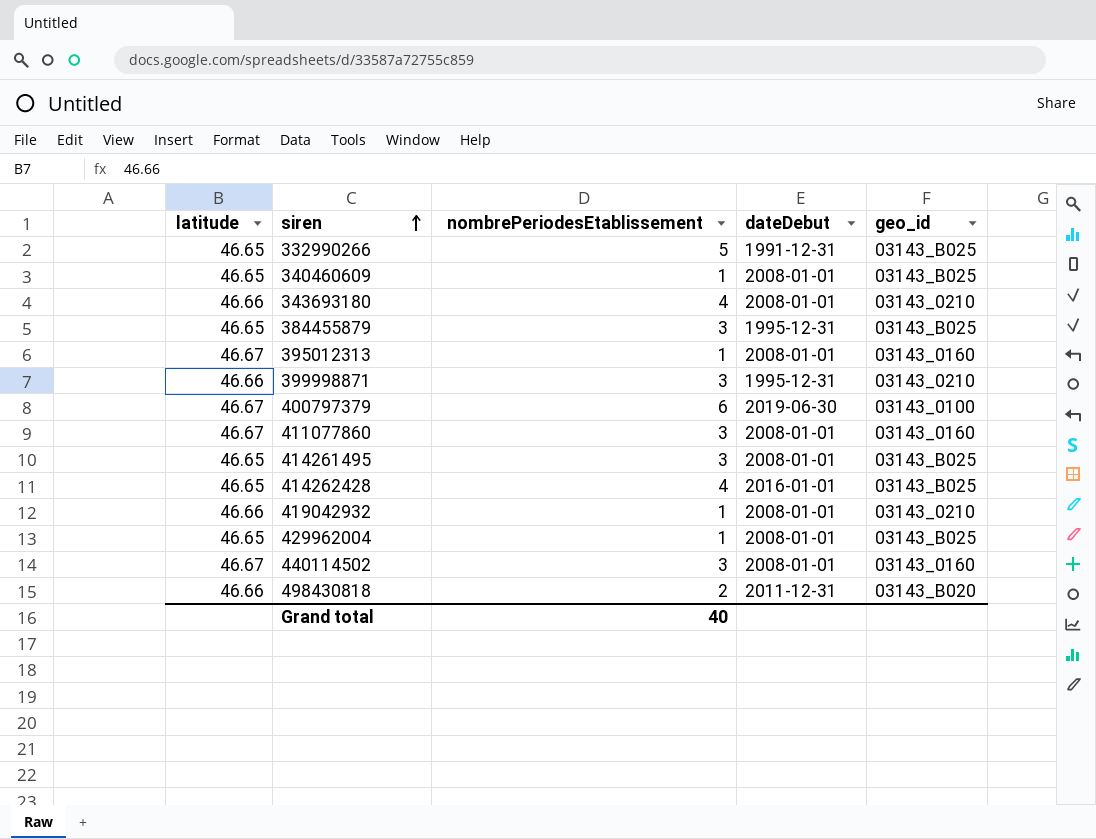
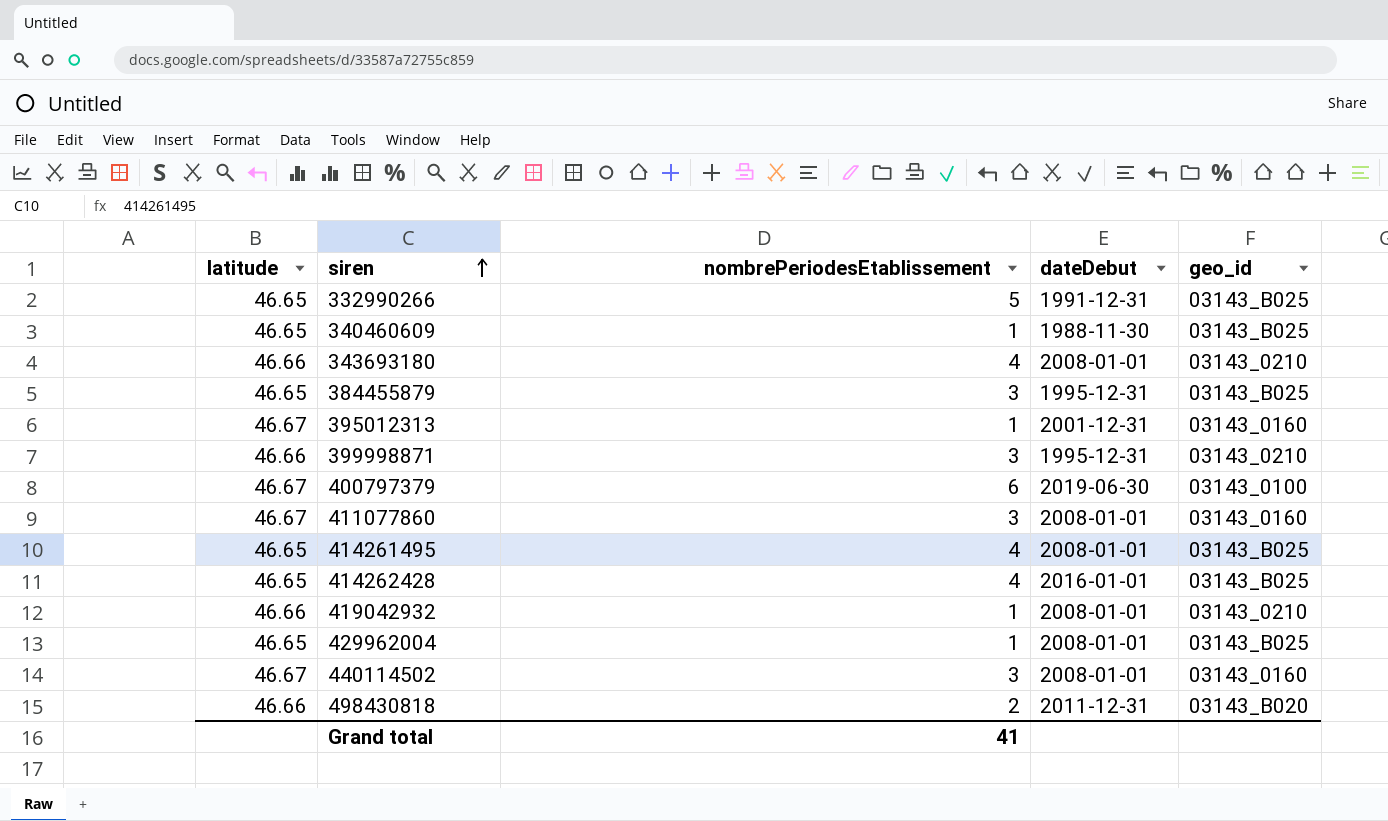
340460609 | dateDebut: 2008-01-01 -> 1988-11-30
395012313 | dateDebut: 2008-01-01 -> 2001-12-31
414261495 | nombrePeriodesEtablissement: 3 -> 4
Grand total | nombrePeriodesEtablissement: 40 -> 41

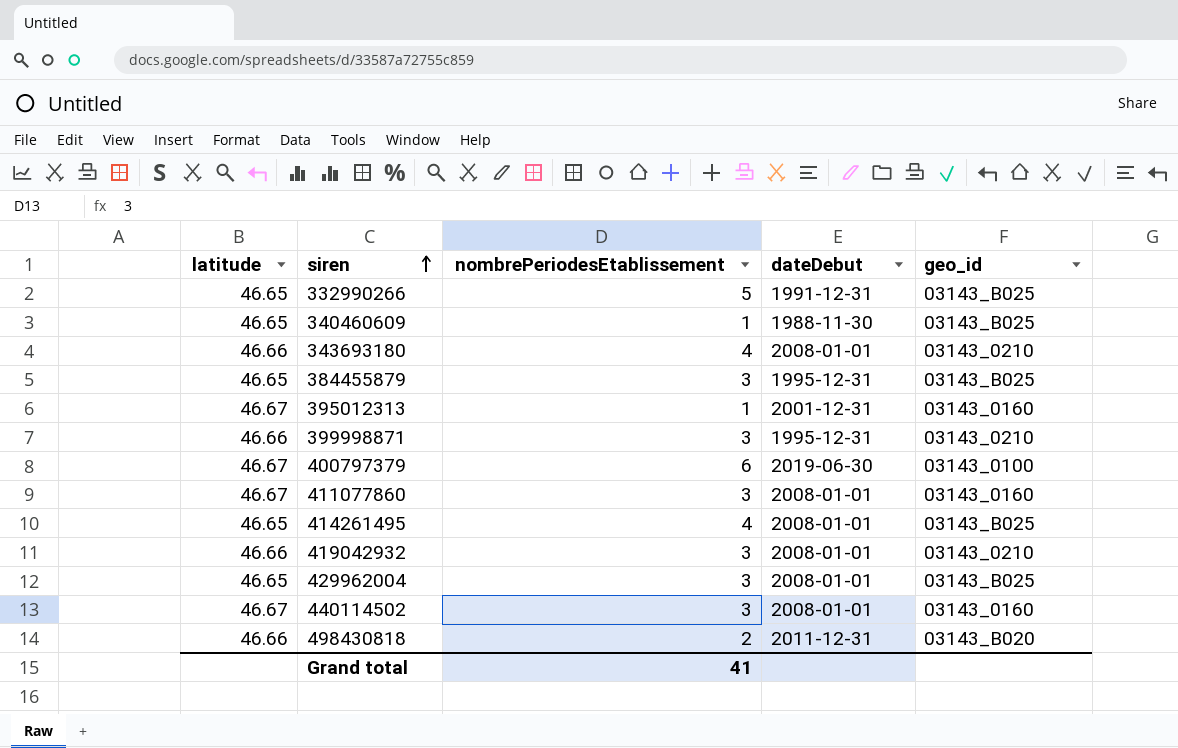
row 414262428: 46.65 | 4 | 2016-01-01 | 03143_B025 -> none
419042932 | nombrePeriodesEtablissement: 1 -> 3
429962004 | nombrePeriodesEtablissement: 1 -> 3

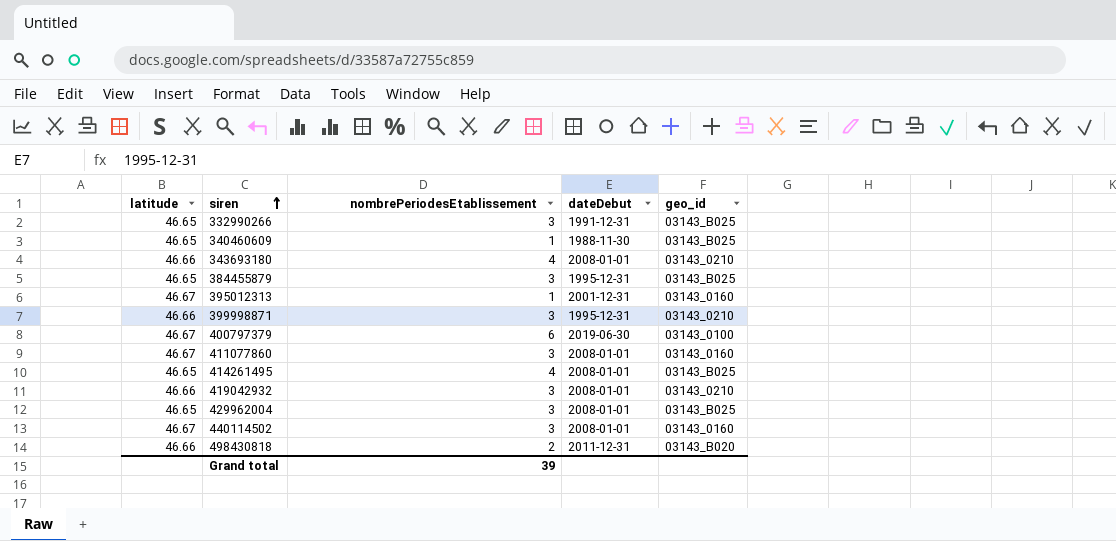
332990266 | nombrePeriodesEtablissement: 5 -> 3
Grand total | nombrePeriodesEtablissement: 41 -> 39

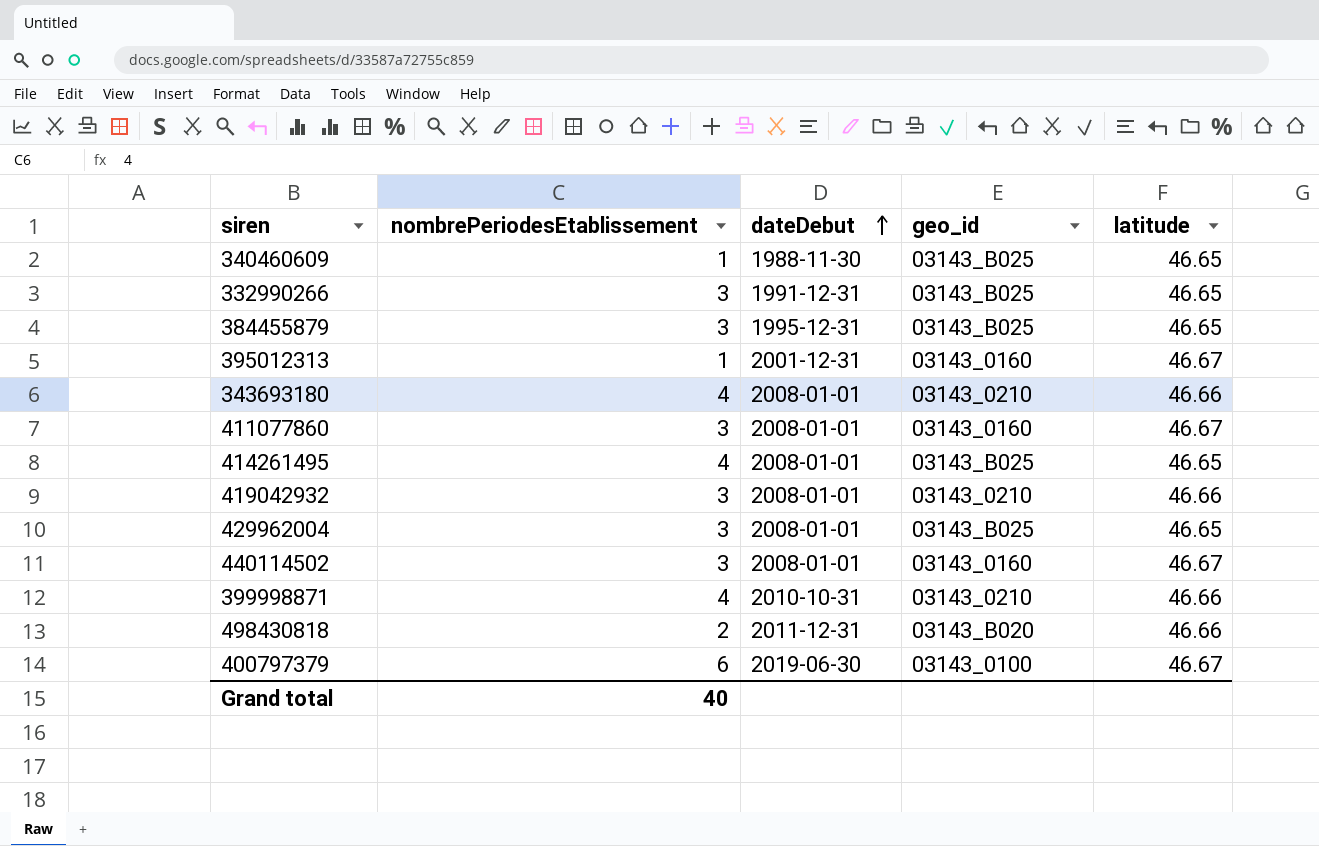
row order: siren ascending -> dateDebut ascending
column latitude | position: 1 -> 5
399998871 | nombrePeriodesEtablissement: 3 -> 4
399998871 | dateDebut: 1995-12-31 -> 2010-10-31
Grand total | nombrePeriodesEtablissement: 39 -> 40

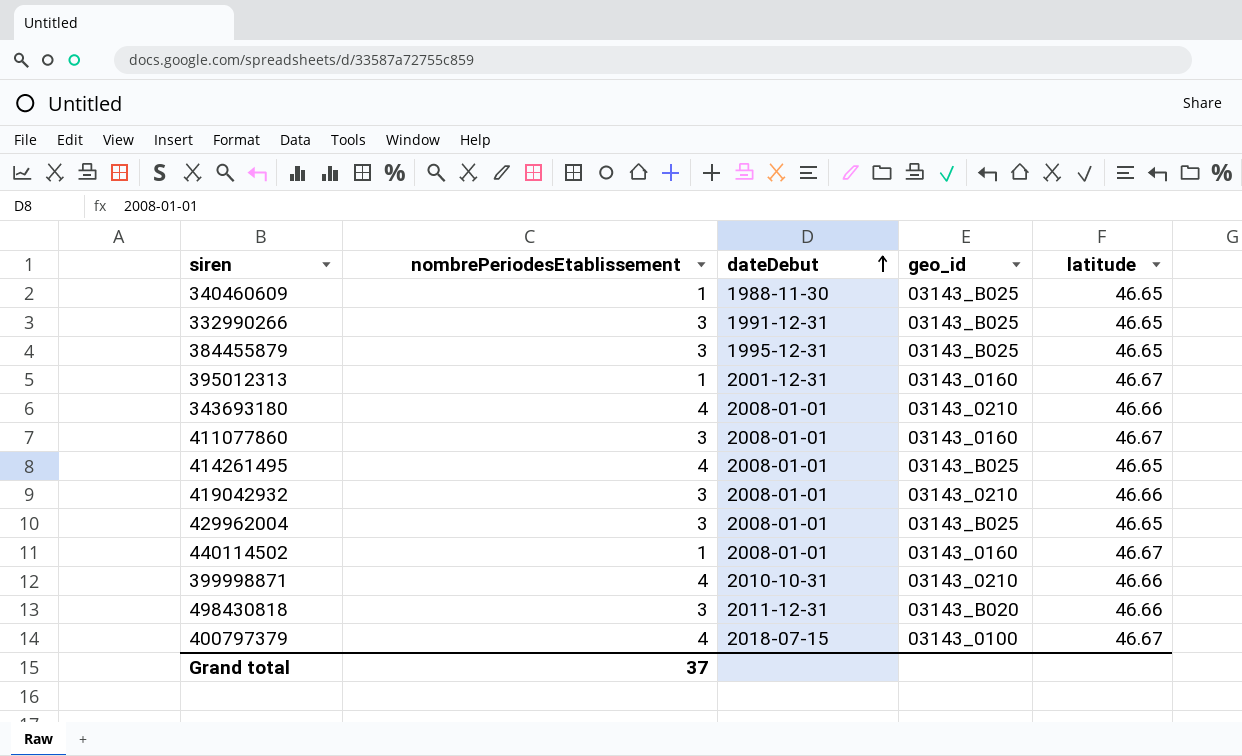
440114502 | nombrePeriodesEtablissement: 3 -> 1
498430818 | nombrePeriodesEtablissement: 2 -> 3
400797379 | nombrePeriodesEtablissement: 6 -> 4
400797379 | dateDebut: 2019-06-30 -> 2018-07-15
Grand total | nombrePeriodesEtablissement: 40 -> 37

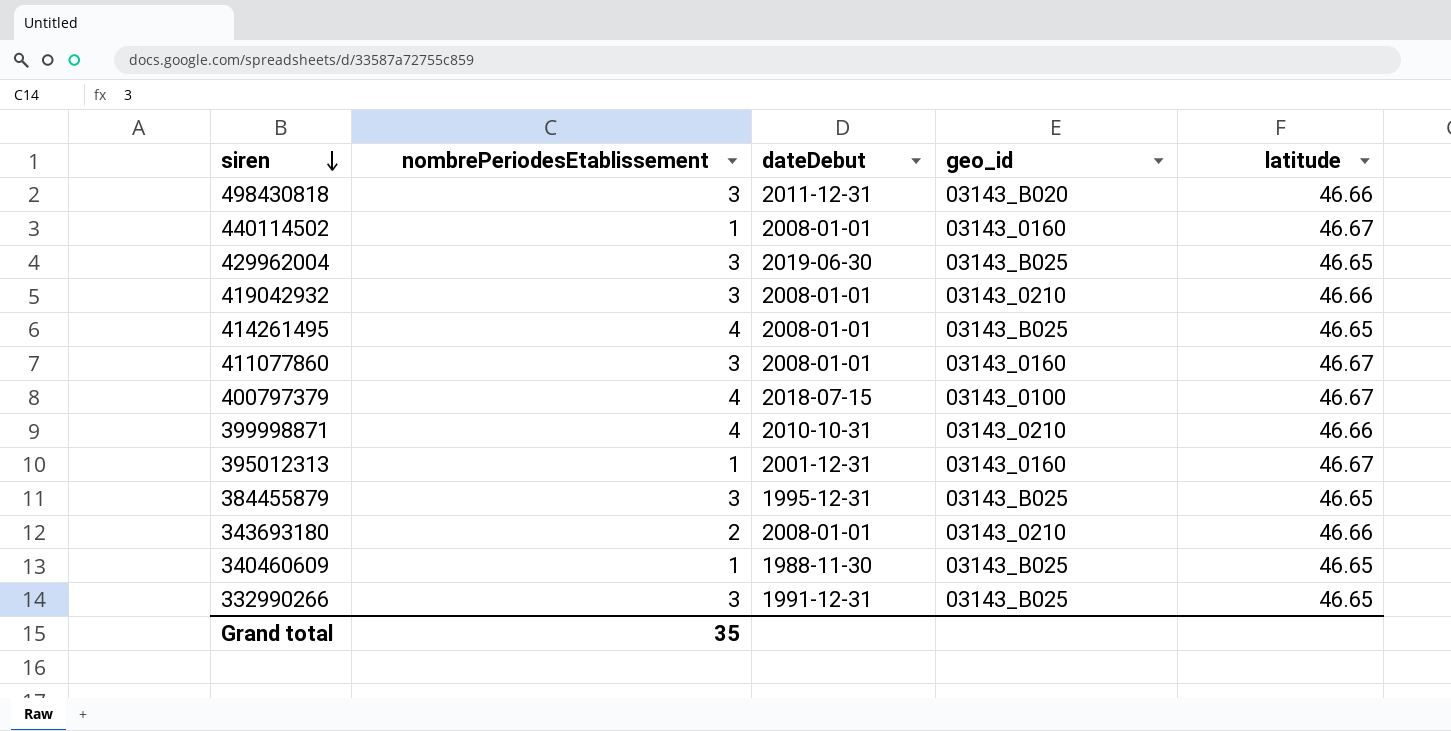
row order: dateDebut ascending -> siren descending
429962004 | dateDebut: 2008-01-01 -> 2019-06-30
343693180 | nombrePeriodesEtablissement: 4 -> 2
Grand total | nombrePeriodesEtablissement: 37 -> 35

